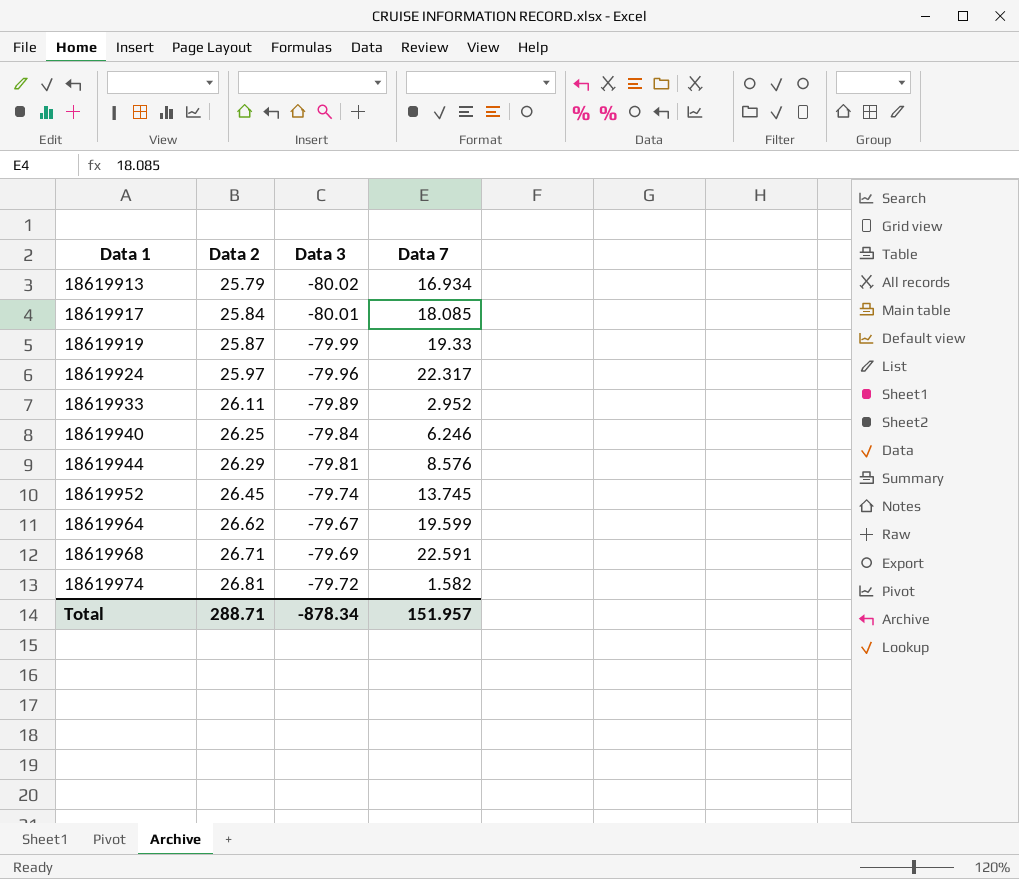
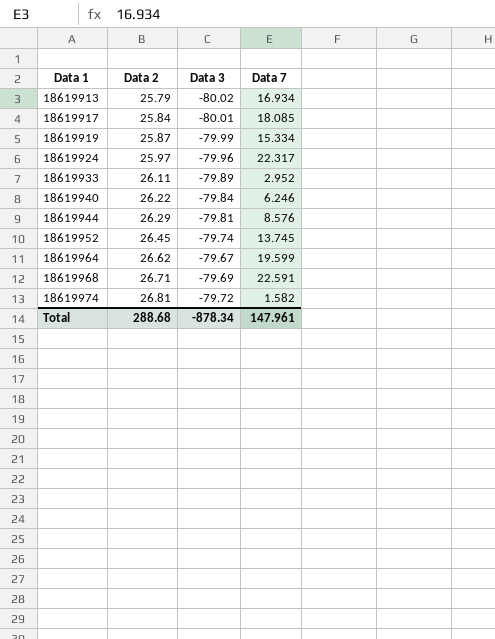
18619919 | Data 7: 19.33 -> 15.334
18619940 | Data 2: 26.25 -> 26.22
Total | Data 2: 288.71 -> 288.68
Total | Data 7: 151.957 -> 147.961

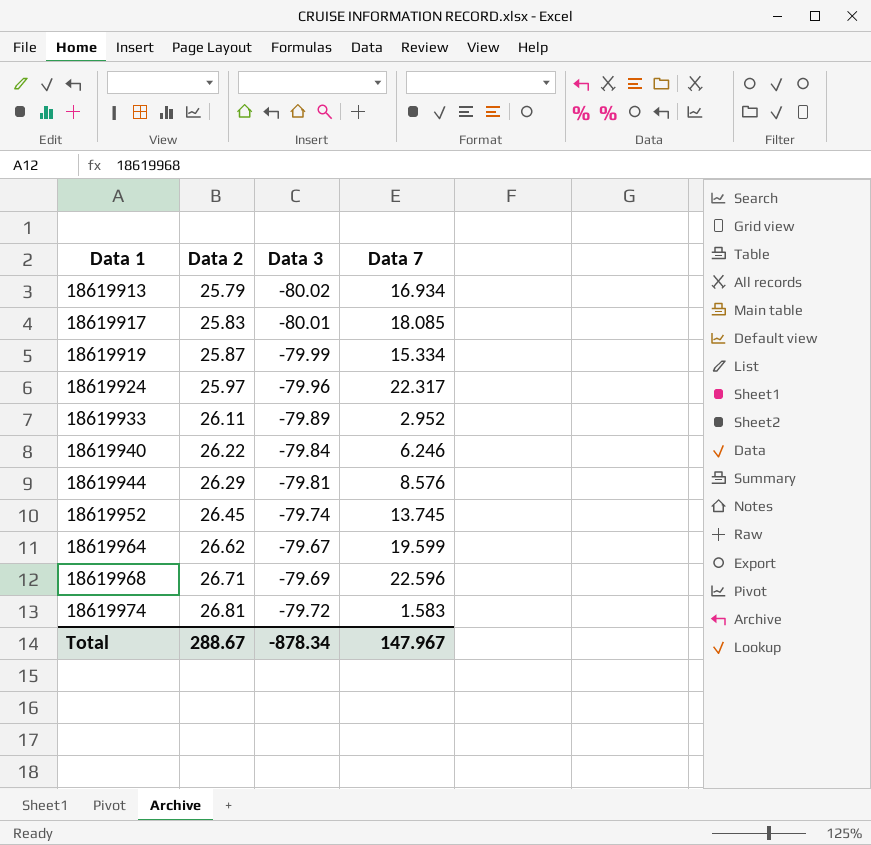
18619917 | Data 2: 25.84 -> 25.83
18619968 | Data 7: 22.591 -> 22.596
18619974 | Data 7: 1.582 -> 1.583
Total | Data 2: 288.68 -> 288.67
Total | Data 7: 147.961 -> 147.967

